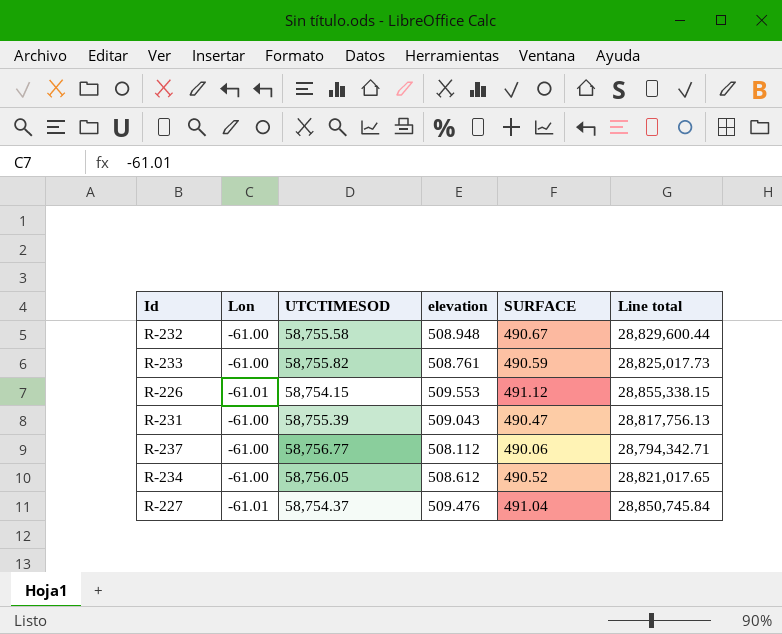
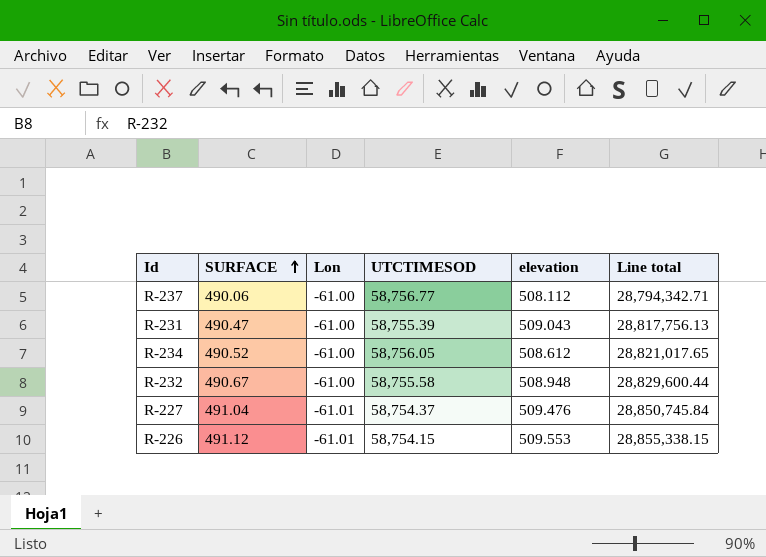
row order: none -> SURFACE ascending
column SURFACE | position: 5 -> 2
row R-233: -61.00 | 58,755.82 | 508.761 | 490.59 | 28,825,017.73 -> none

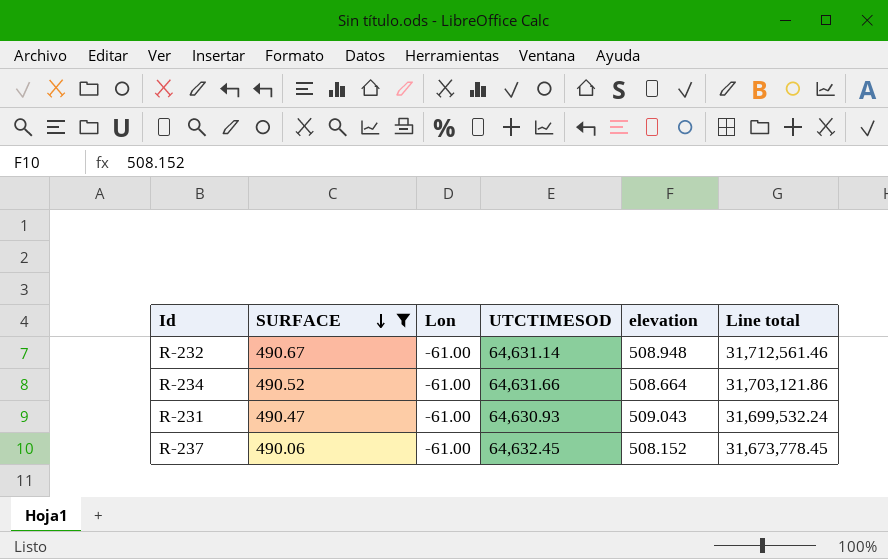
filter: none -> SURFACE <= 490.67
row order: SURFACE ascending -> SURFACE descending
R-232 | UTCTIMESOD: 58,755.58 -> 64,631.14
R-232 | Line total: 28,829,600.44 -> 31,712,561.46
R-234 | UTCTIMESOD: 58,756.05 -> 64,631.66
R-234 | elevation: 508.612 -> 508.664
R-234 | Line total: 28,821,017.65 -> 31,703,121.86
R-231 | UTCTIMESOD: 58,755.39 -> 64,630.93
R-231 | Line total: 28,817,756.13 -> 31,699,532.24
R-237 | UTCTIMESOD: 58,756.77 -> 64,632.45
R-237 | elevation: 508.112 -> 508.152
R-237 | Line total: 28,794,342.71 -> 31,673,778.45

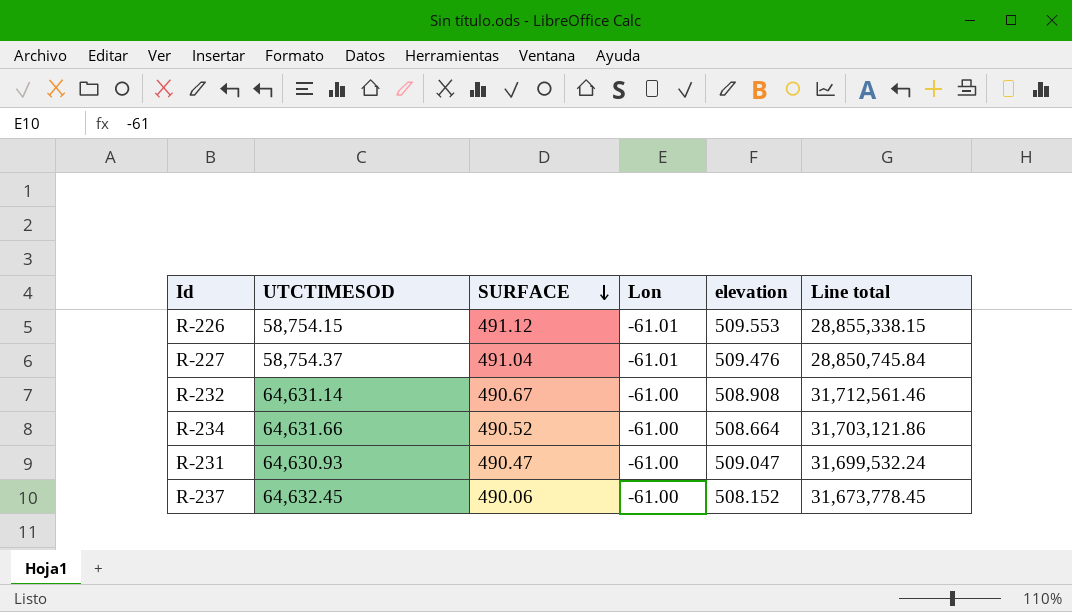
filter: SURFACE <= 490.67 -> none
column UTCTIMESOD | position: 4 -> 2
R-232 | elevation: 508.948 -> 508.908
R-231 | elevation: 509.043 -> 509.047

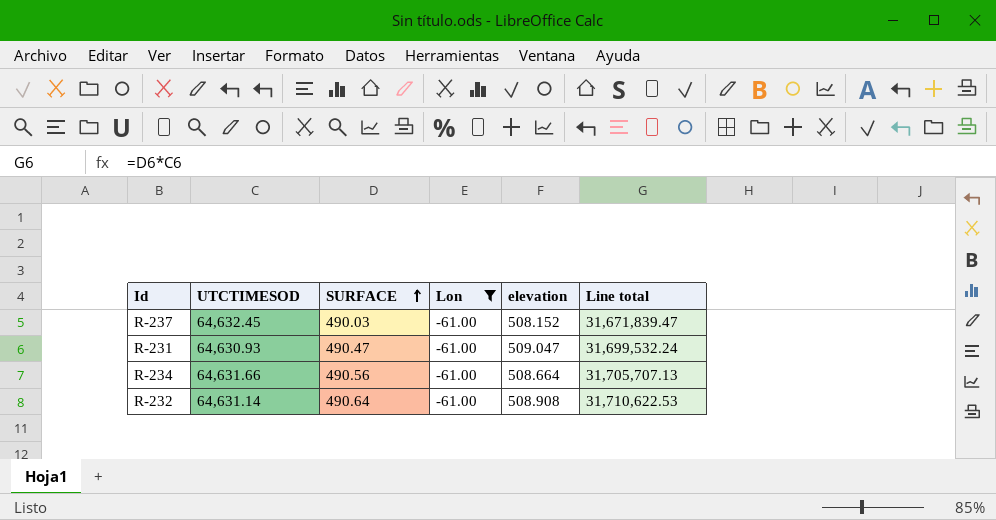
filter: none -> Lon = -61.00
row order: SURFACE descending -> SURFACE ascending
R-237 | SURFACE: 490.06 -> 490.03
R-237 | Line total: 31,673,778.45 -> 31,671,839.47
R-234 | SURFACE: 490.52 -> 490.56
R-234 | Line total: 31,703,121.86 -> 31,705,707.13
R-232 | SURFACE: 490.67 -> 490.64
R-232 | Line total: 31,712,561.46 -> 31,710,622.53

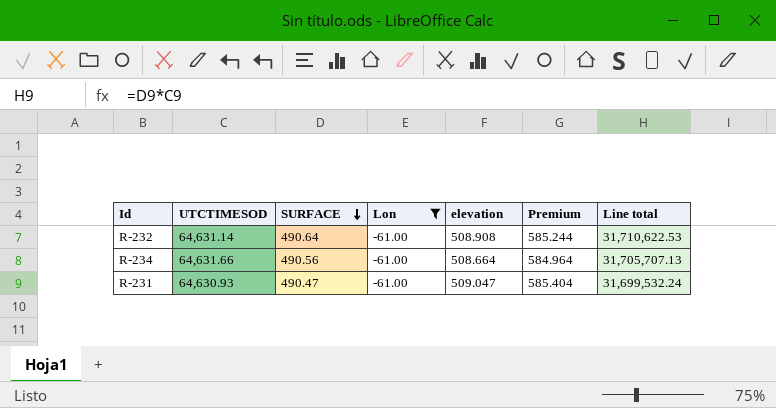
row order: SURFACE ascending -> SURFACE descending
column Premium | formula: none -> [elevation] * 1.15
row R-237: 64,632.45 | 490.03 | -61.00 | 508.152 | 31,671,839.47 -> none

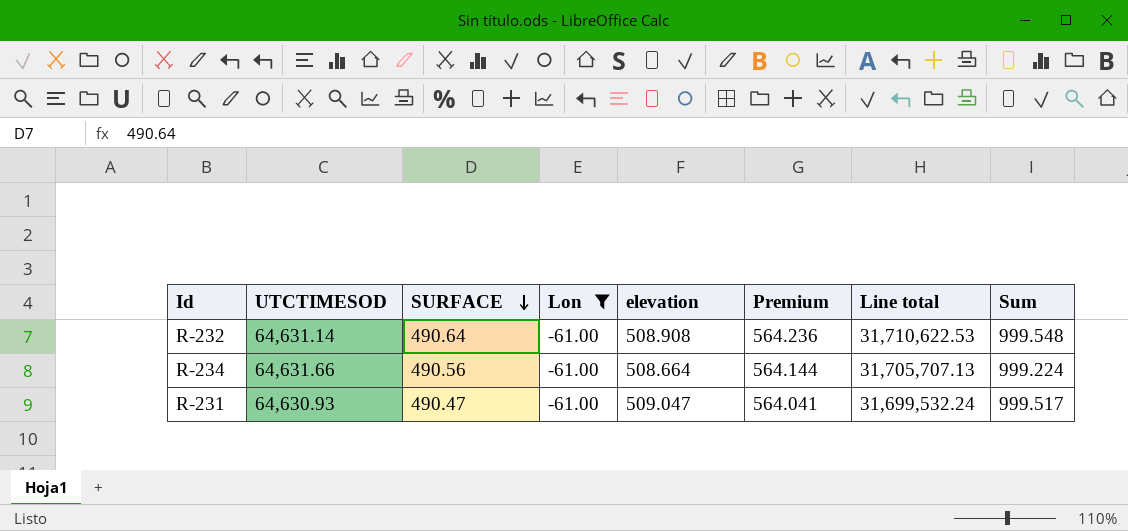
column Premium | formula: [elevation] * 1.15 -> [SURFACE] * 1.15
column Sum | formula: none -> [SURFACE] + [elevation]

